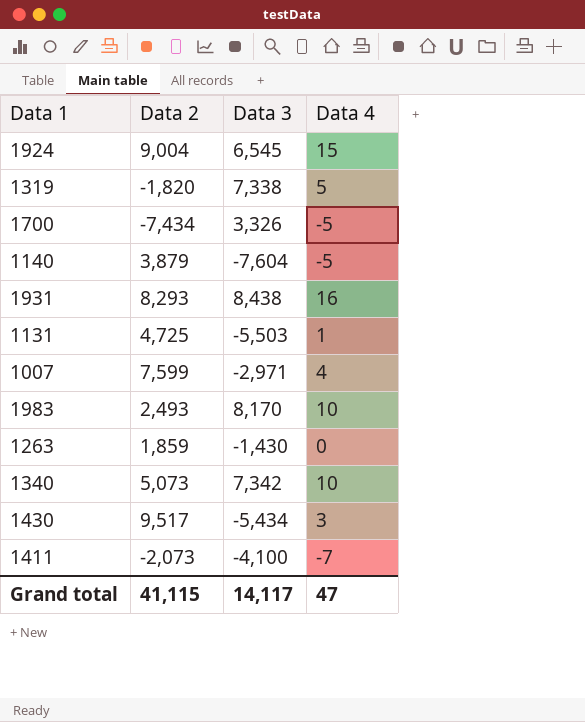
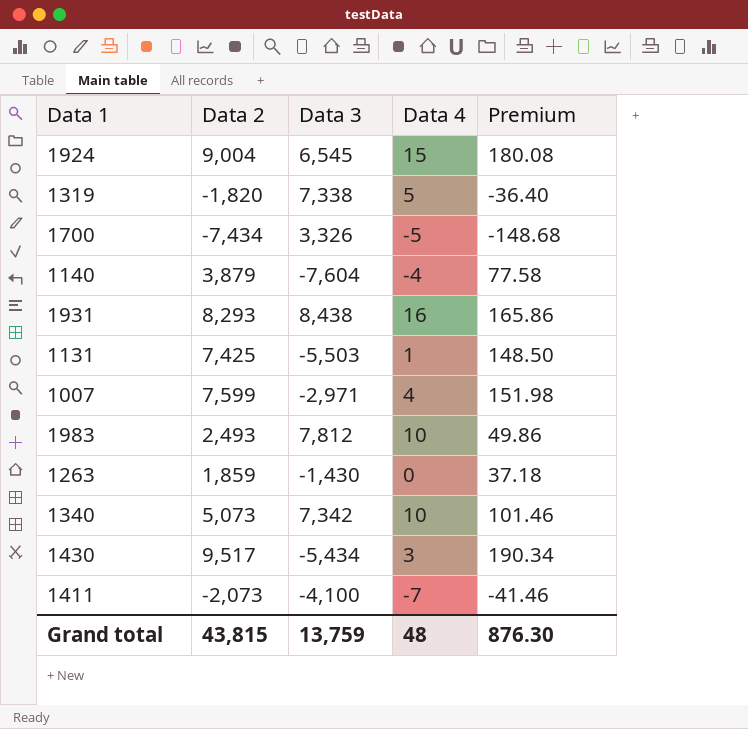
column Premium | formula: none -> [Data 2] * 0.02
1140 | Data 4: -5 -> -4
1131 | Data 2: 4,725 -> 7,425
1983 | Data 3: 8,170 -> 7,812
Grand total | Data 2: 41,115 -> 43,815
Grand total | Data 3: 14,117 -> 13,759
Grand total | Data 4: 47 -> 48

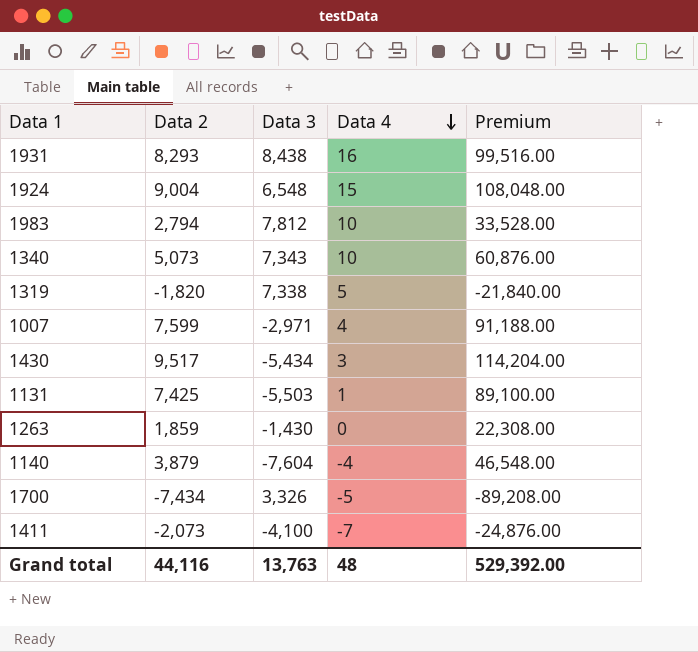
row order: none -> Data 4 descending
column Premium | formula: [Data 2] * 0.02 -> [Data 2] * 12
1924 | Data 3: 6,545 -> 6,548
1983 | Data 2: 2,493 -> 2,794
1340 | Data 3: 7,342 -> 7,343
Grand total | Data 2: 43,815 -> 44,116
Grand total | Data 3: 13,759 -> 13,763
Grand total | Premium: 876.30 -> 529,392.00

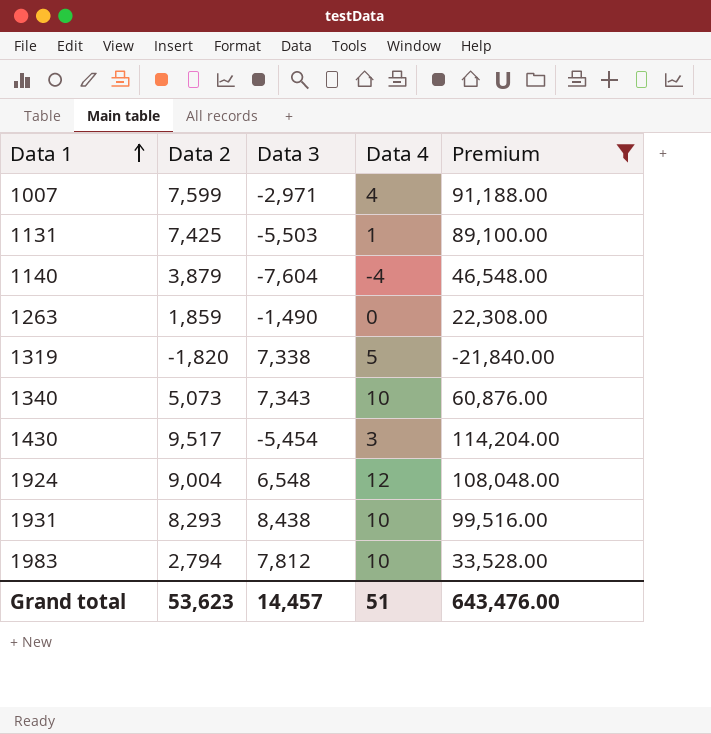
filter: none -> Premium >= -21,840.00
row order: Data 4 descending -> Data 1 ascending
1263 | Data 3: -1,430 -> -1,490
1430 | Data 3: -5,434 -> -5,454
1924 | Data 4: 15 -> 12
1931 | Data 4: 16 -> 10
Grand total | Data 2: 44,116 -> 53,623
Grand total | Data 3: 13,763 -> 14,457
Grand total | Data 4: 48 -> 51
Grand total | Premium: 529,392.00 -> 643,476.00

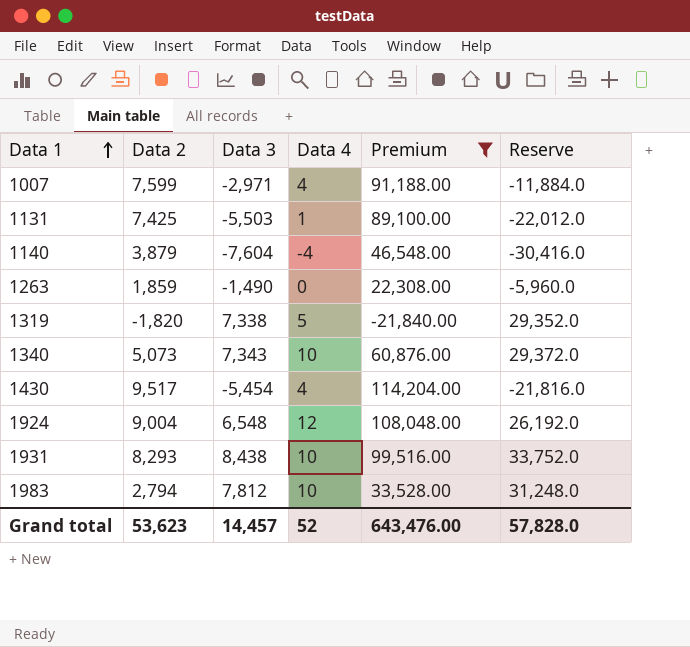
column Reserve | formula: none -> [Data 3] * 4
1430 | Data 4: 3 -> 4
Grand total | Data 4: 51 -> 52

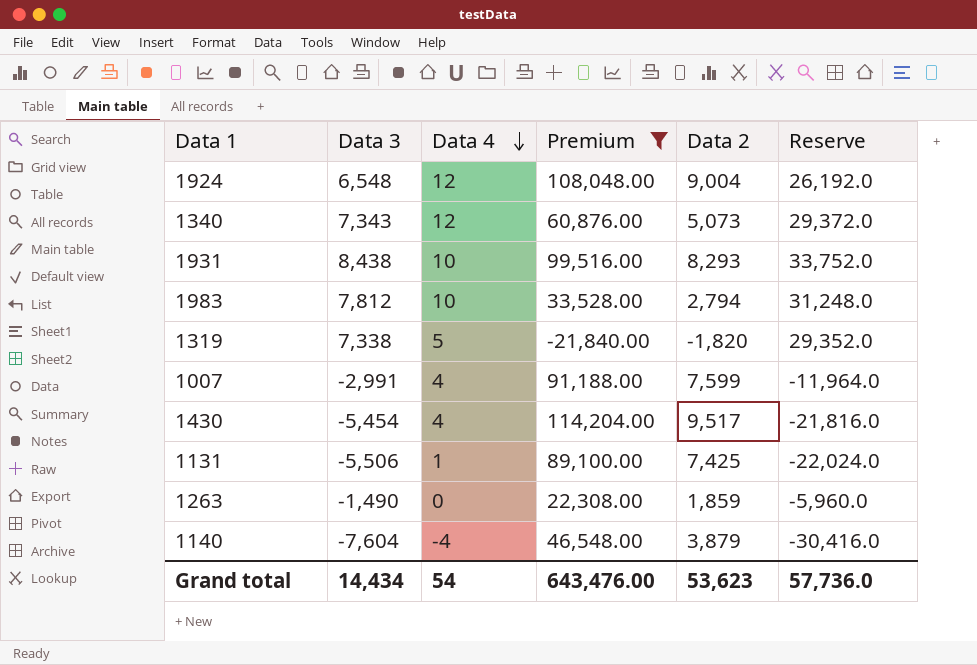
row order: Data 1 ascending -> Data 4 descending
column Data 2 | position: 2 -> 5
1340 | Data 4: 10 -> 12
1007 | Data 3: -2,971 -> -2,991
1007 | Reserve: -11,884.0 -> -11,964.0
1131 | Data 3: -5,503 -> -5,506
1131 | Reserve: -22,012.0 -> -22,024.0
Grand total | Data 3: 14,457 -> 14,434
Grand total | Data 4: 52 -> 54
Grand total | Reserve: 57,828.0 -> 57,736.0

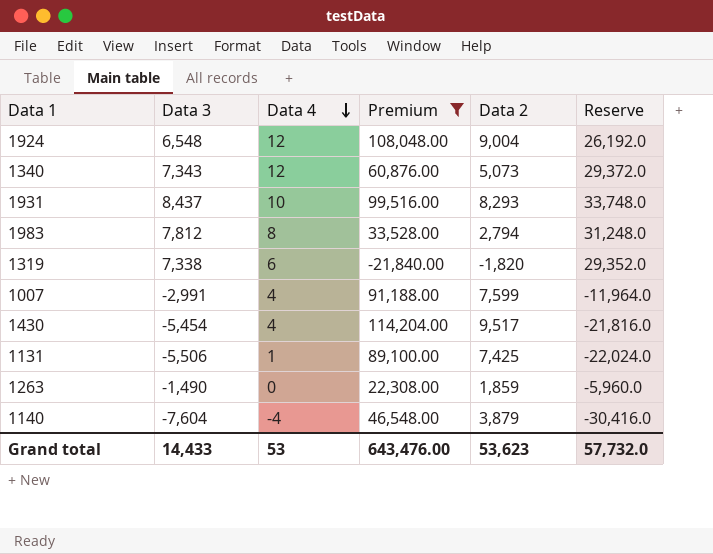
1931 | Data 3: 8,438 -> 8,437
1931 | Reserve: 33,752.0 -> 33,748.0
1983 | Data 4: 10 -> 8
1319 | Data 4: 5 -> 6
Grand total | Data 3: 14,434 -> 14,433
Grand total | Data 4: 54 -> 53
Grand total | Reserve: 57,736.0 -> 57,732.0

